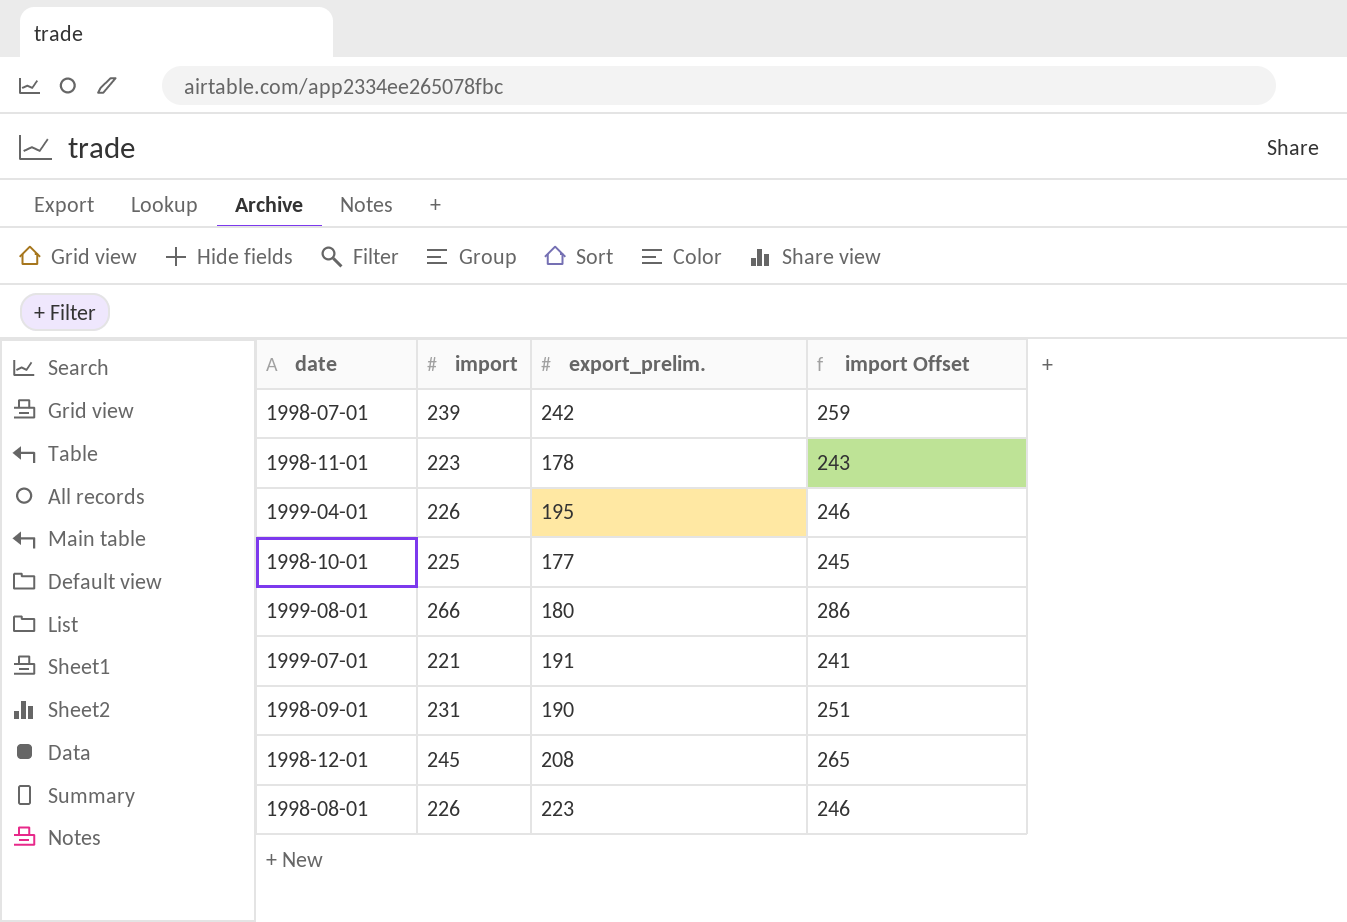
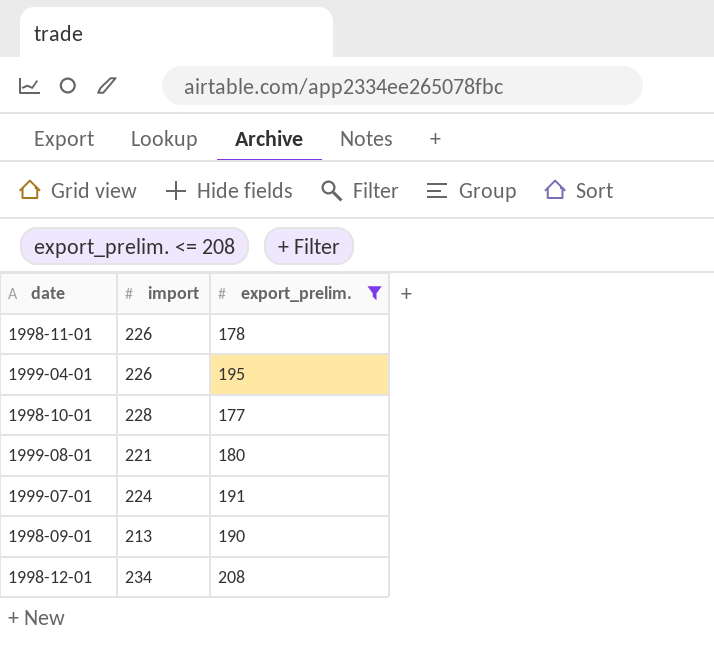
filter: none -> export_prelim. <= 208
column import Offset | formula: [import] + 20 -> none
1998-11-01 | import: 223 -> 226
1998-10-01 | import: 225 -> 228
1999-08-01 | import: 266 -> 221
1999-07-01 | import: 221 -> 224
1998-09-01 | import: 231 -> 213
1998-12-01 | import: 245 -> 234

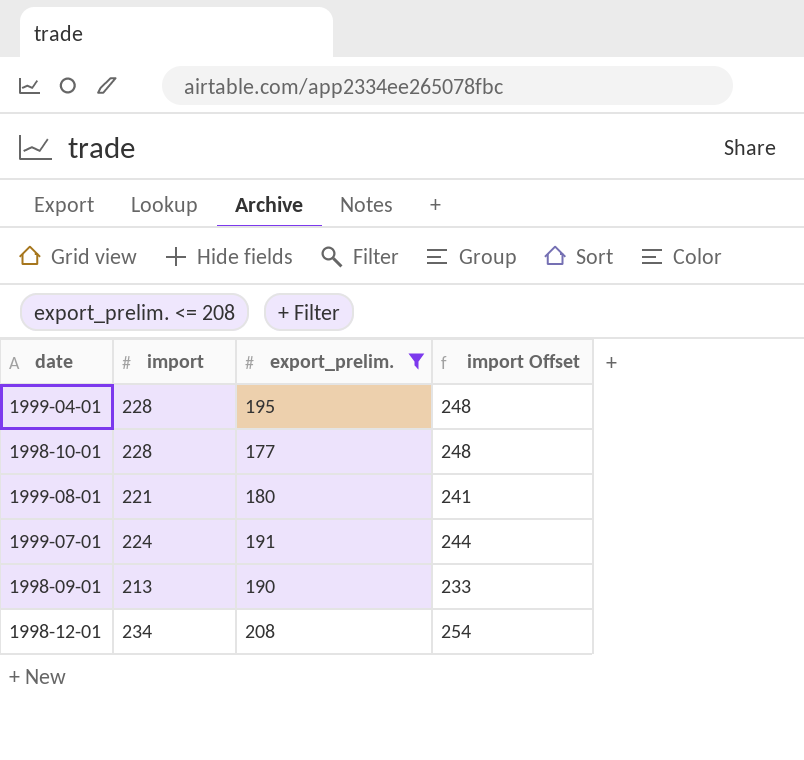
column import Offset | formula: none -> [import] + 20
row 1998-11-01: 226 | 178 -> none
1999-04-01 | import: 226 -> 228

